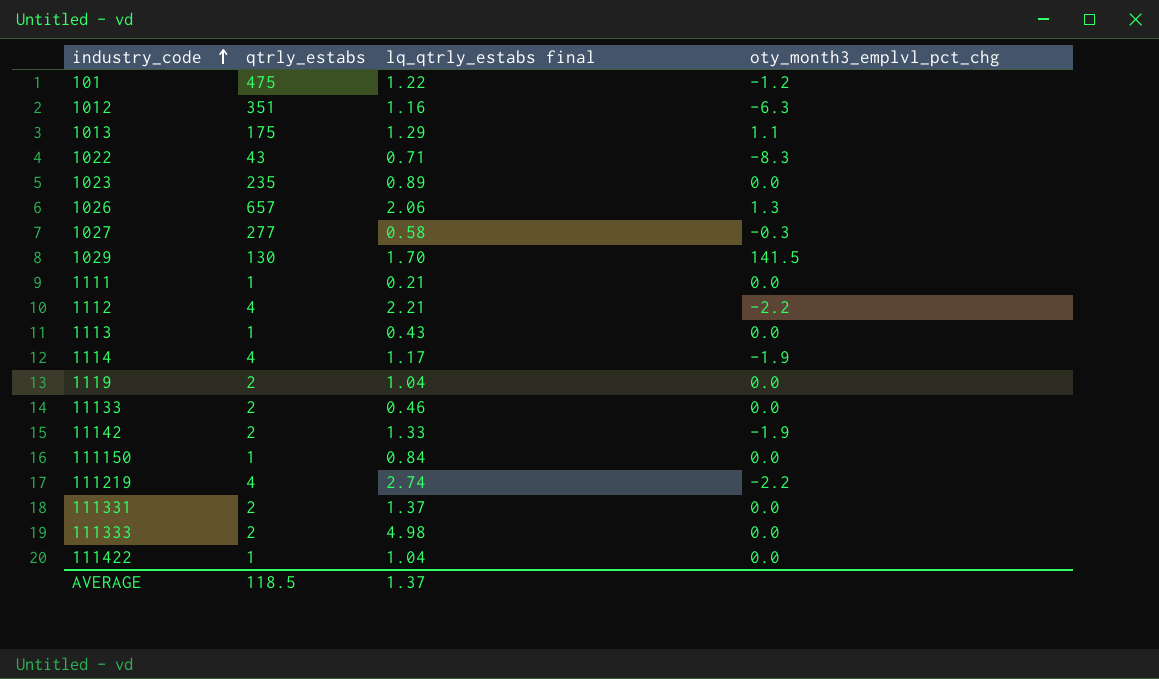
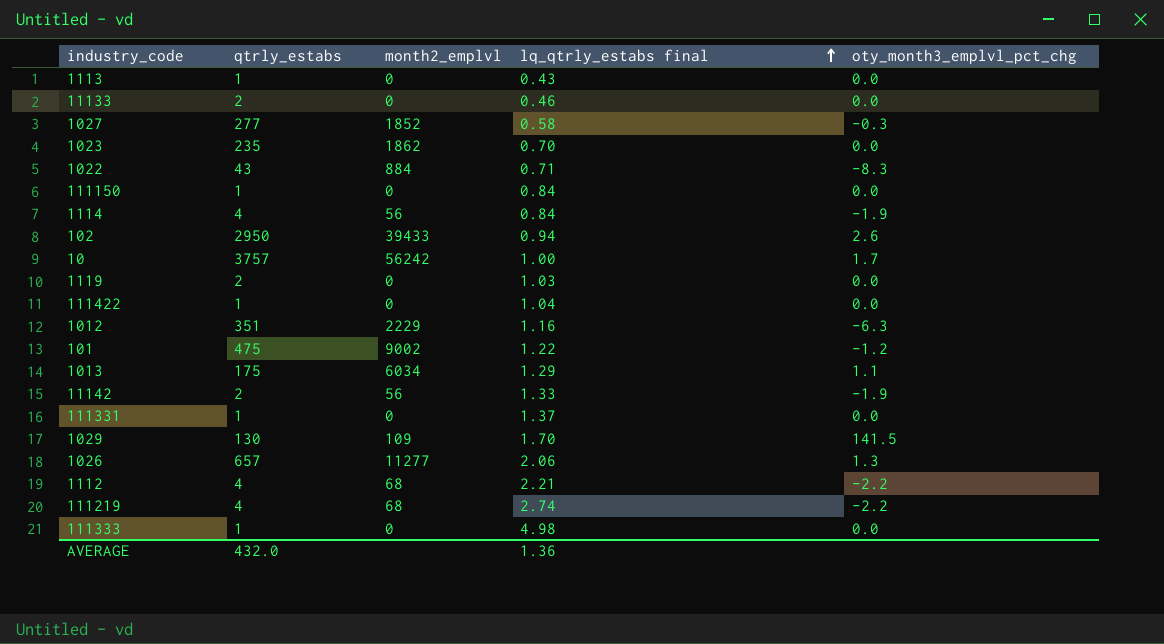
row order: industry_code ascending -> lq_qtrly_estabs final ascending
column month2_emplvl | position: none -> 3
row 1111: 1 | 0.21 | 0.0 -> none
1023 | lq_qtrly_estabs final: 0.89 -> 0.70
1114 | lq_qtrly_estabs final: 1.17 -> 0.84
row 102: none -> 2950 | 39433 | 0.94 | 2.6
row 10: none -> 3757 | 56242 | 1.00 | 1.7
1119 | lq_qtrly_estabs final: 1.04 -> 1.03
111331 | qtrly_estabs: 2 -> 1
111333 | qtrly_estabs: 2 -> 1
AVERAGE | qtrly_estabs: 118.5 -> 432.0
AVERAGE | lq_qtrly_estabs final: 1.37 -> 1.36

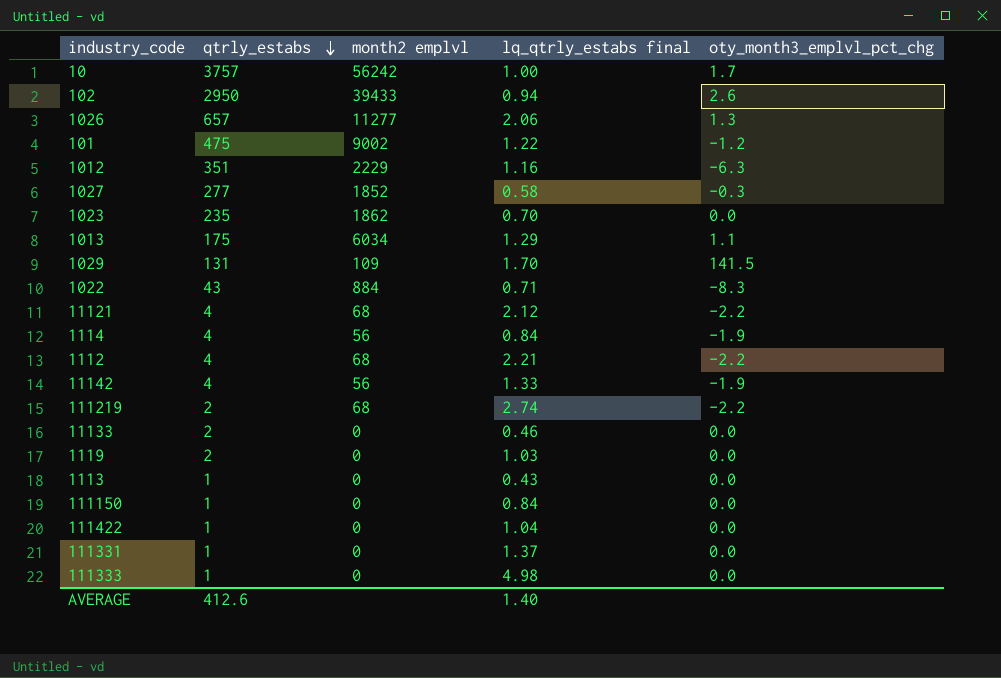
row order: lq_qtrly_estabs final ascending -> qtrly_estabs descending
column name: month2_emplvl -> month2 emplvl
1029 | qtrly_estabs: 130 -> 131
row 11121: none -> 4 | 68 | 2.12 | -2.2
11142 | qtrly_estabs: 2 -> 4
111219 | qtrly_estabs: 4 -> 2
AVERAGE | qtrly_estabs: 432.0 -> 412.6
AVERAGE | lq_qtrly_estabs final: 1.36 -> 1.40

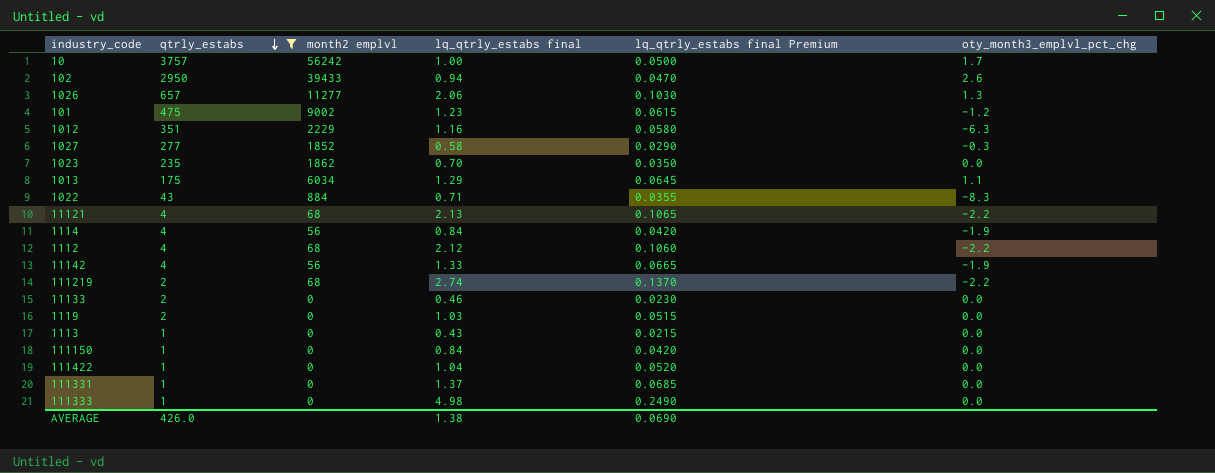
filter: none -> qtrly_estabs != 131
column lq_qtrly_estabs final Premium | formula: none -> [lq_qtrly_estabs final] * 0.05
101 | lq_qtrly_estabs final: 1.22 -> 1.23
11121 | lq_qtrly_estabs final: 2.12 -> 2.13
1112 | lq_qtrly_estabs final: 2.21 -> 2.12
AVERAGE | qtrly_estabs: 412.6 -> 426.0
AVERAGE | lq_qtrly_estabs final: 1.40 -> 1.38

